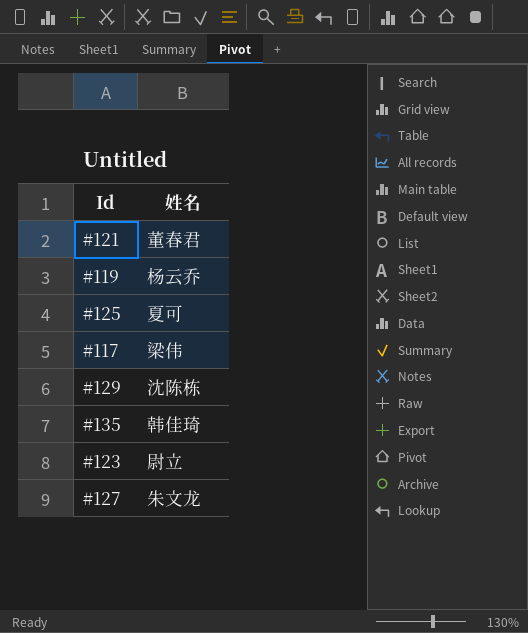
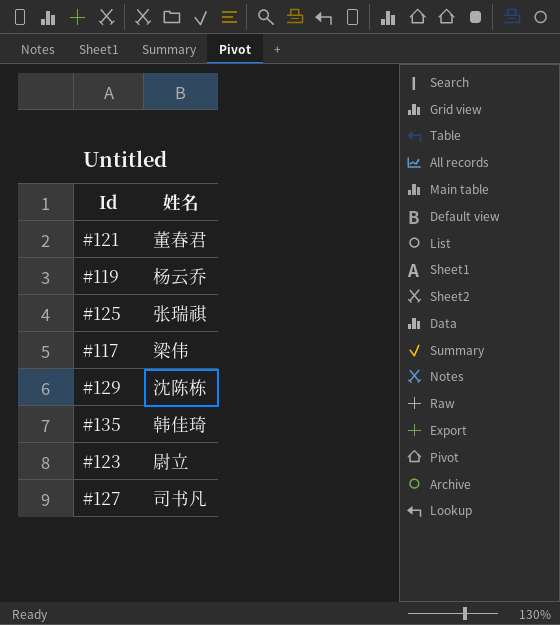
#125 | 姓名: 夏可 -> 张瑞祺
#127 | 姓名: 朱文龙 -> 司书凡

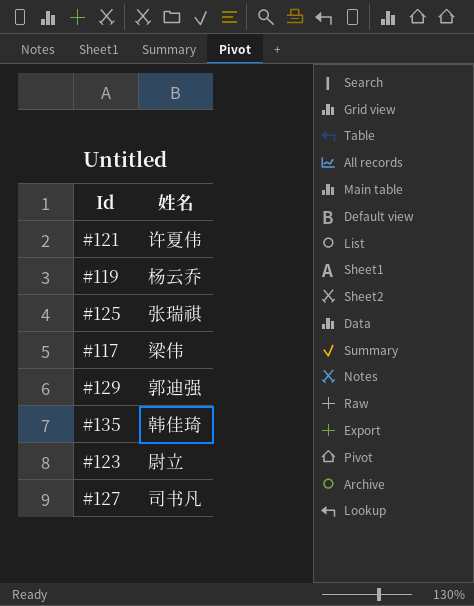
#121 | 姓名: 董春君 -> 许夏伟
#129 | 姓名: 沈陈栋 -> 郭迪强

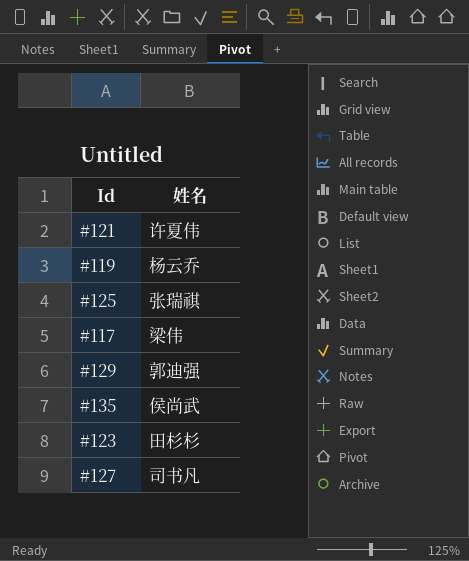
#135 | 姓名: 韩佳琦 -> 侯尚武
#123 | 姓名: 尉立 -> 田杉杉

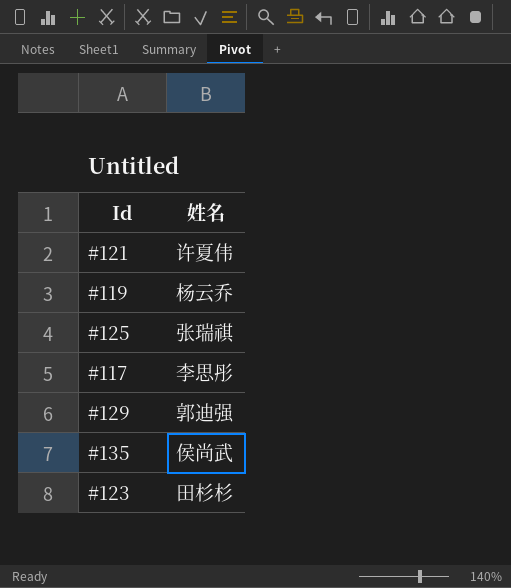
row #127: 司书凡 -> none
#117 | 姓名: 梁伟 -> 李思彤

